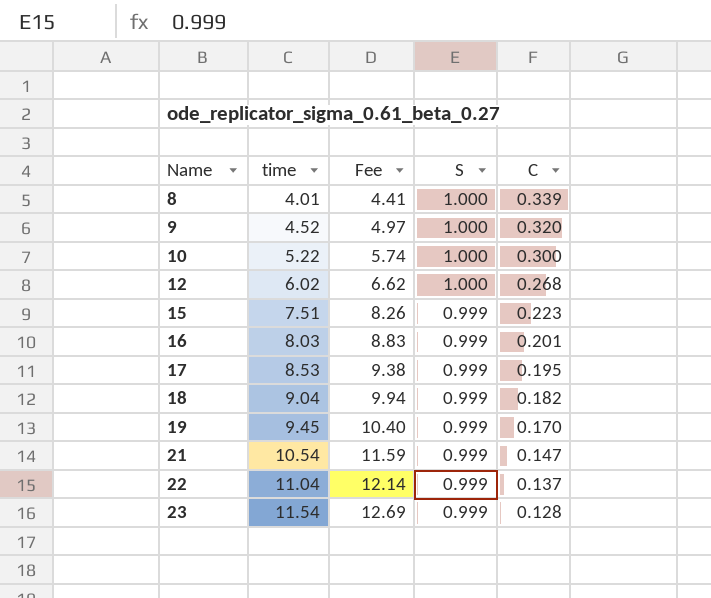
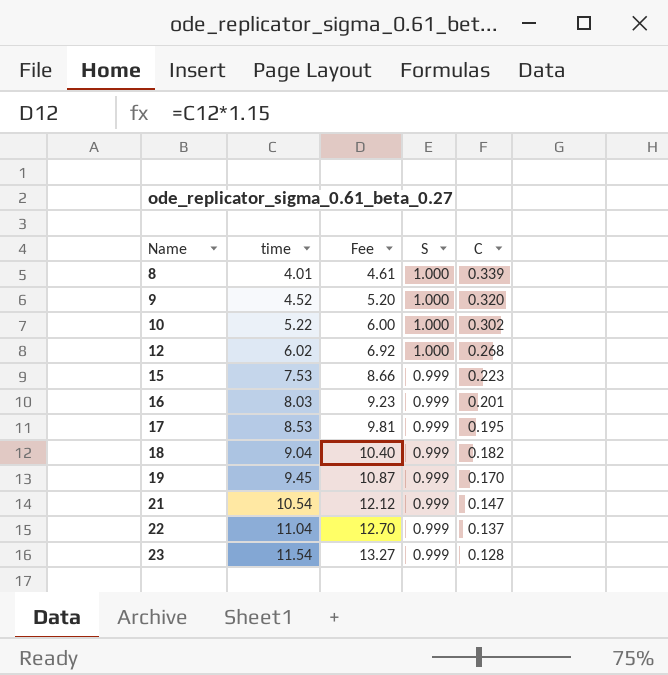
column Fee | formula: [time] * 1.1 -> [time] * 1.15
10 | C: 0.300 -> 0.302
15 | time: 7.51 -> 7.53

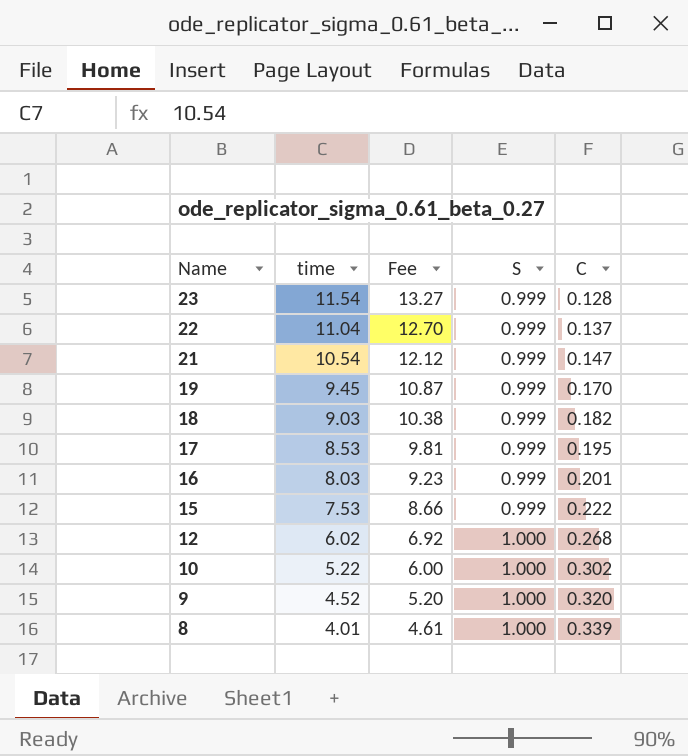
row order: Name ascending -> Name descending
18 | time: 9.04 -> 9.03
18 | Fee: 10.40 -> 10.38
15 | C: 0.223 -> 0.222

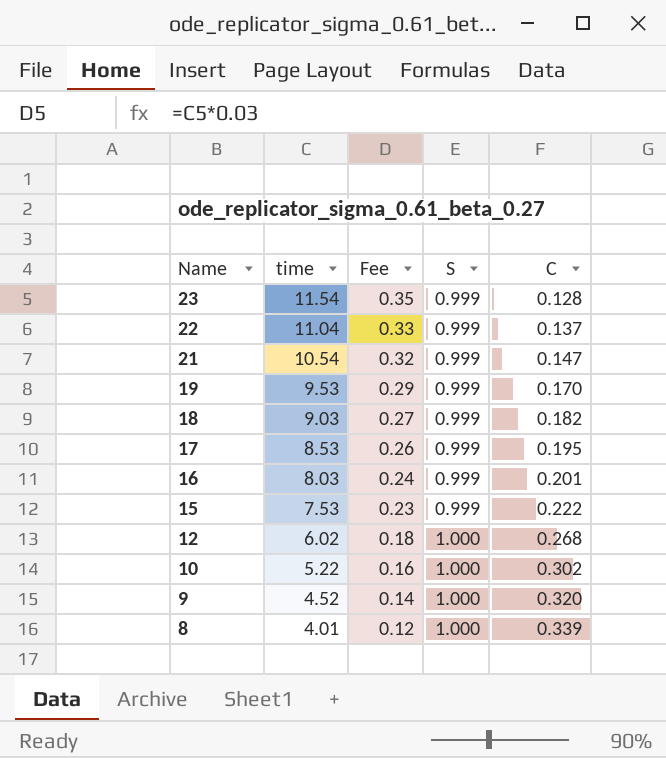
column Fee | formula: [time] * 1.15 -> [time] * 0.03
19 | time: 9.45 -> 9.53

